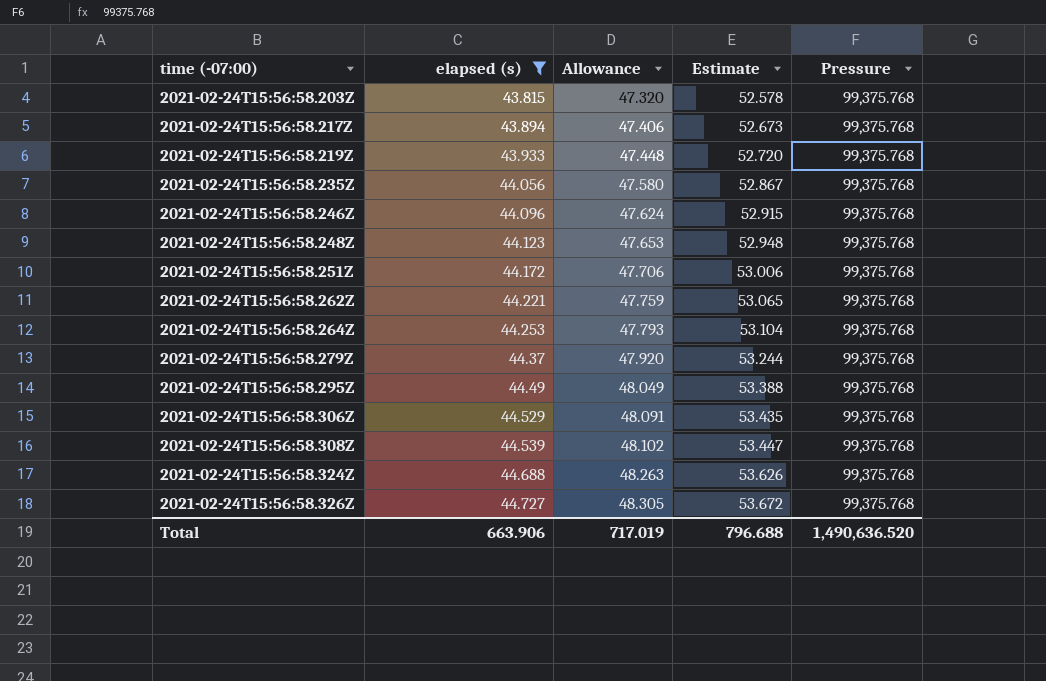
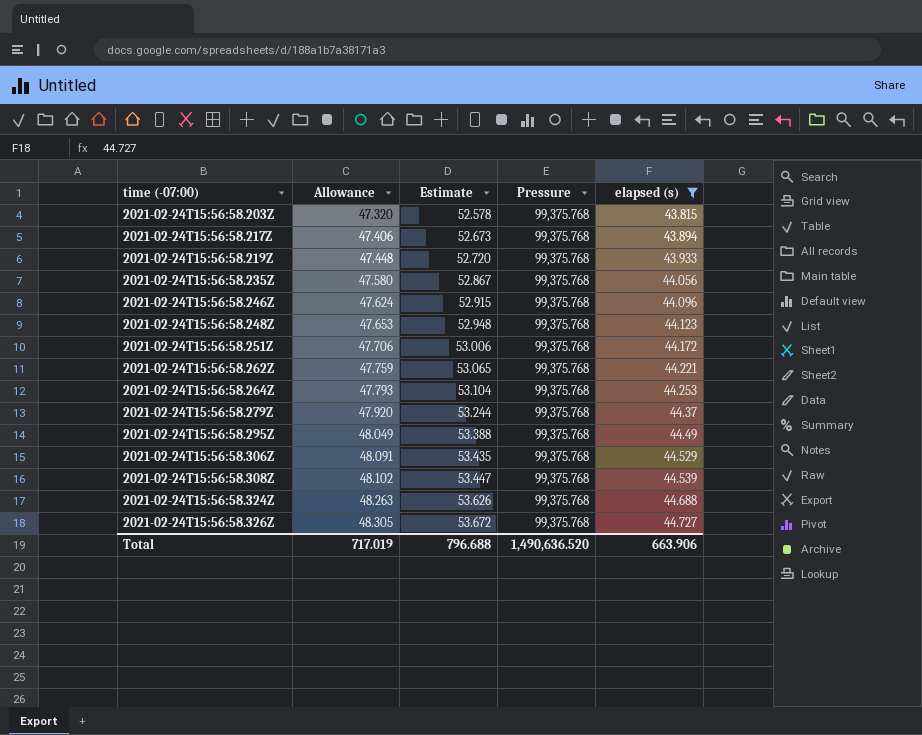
column elapsed (s) | position: 2 -> 5

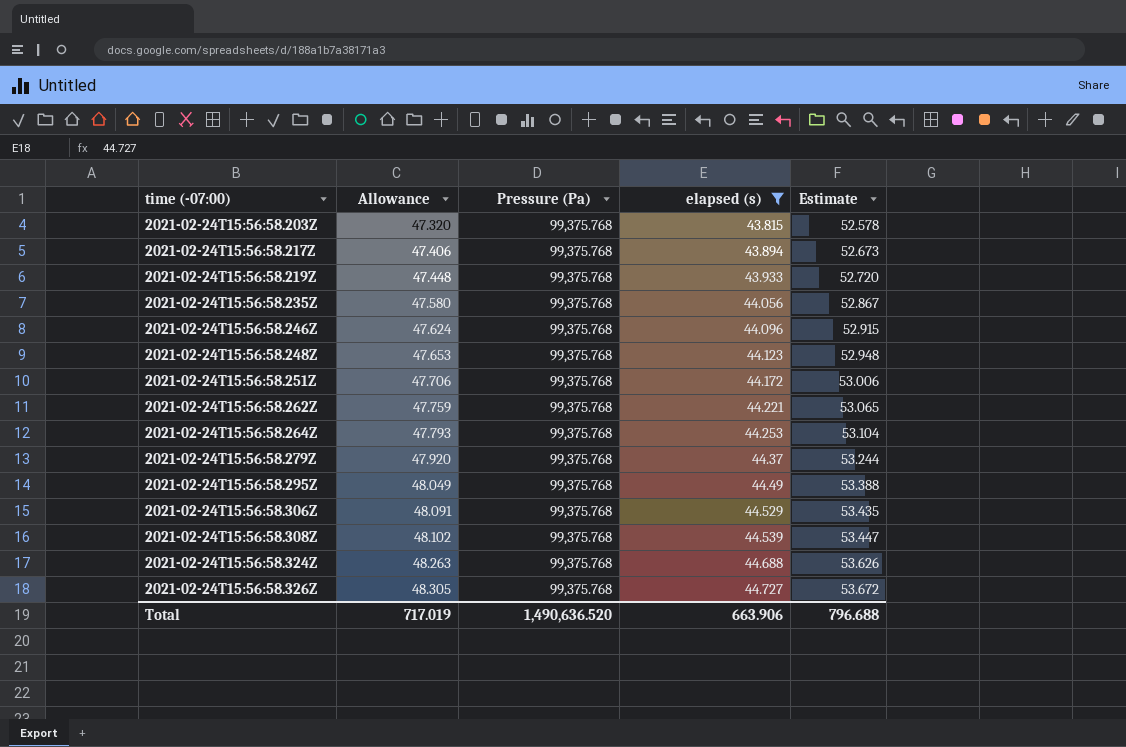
column name: Pressure -> Pressure (Pa)
column Estimate | position: 3 -> 5

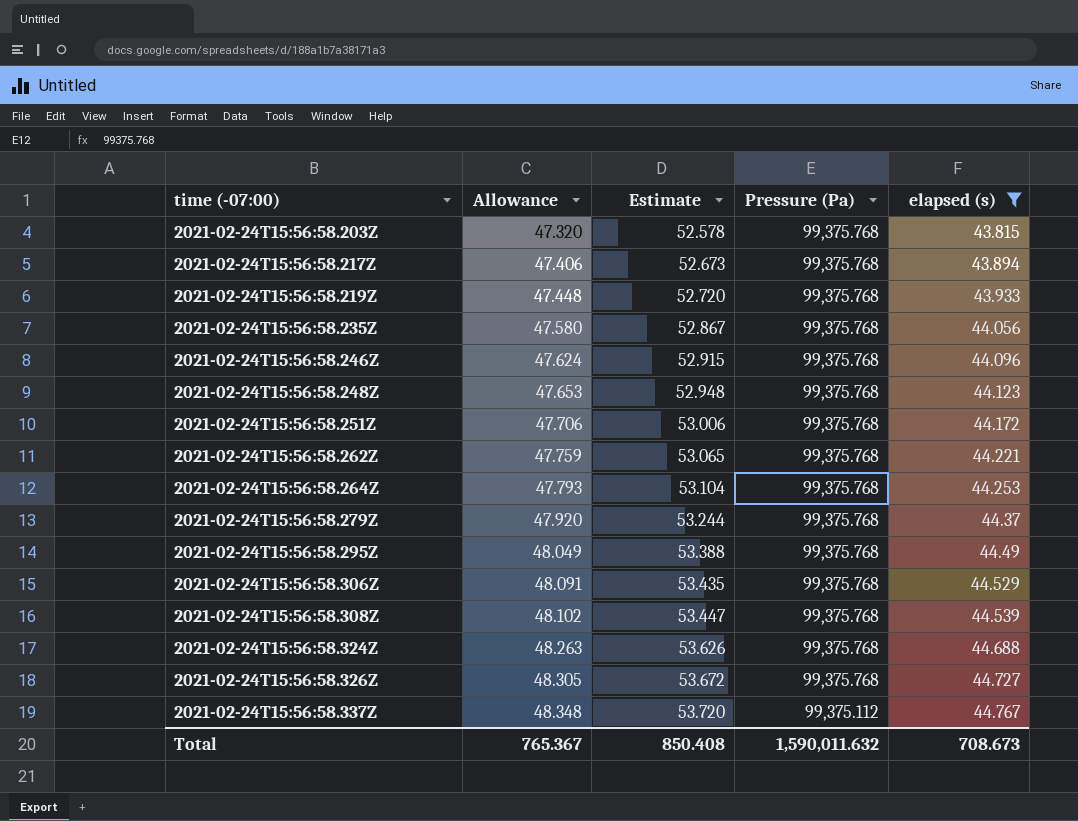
column Estimate | position: 5 -> 3
row 2021-02-24T15:56:58.337Z: none -> 48.348 | 53.720 | 99,375.112 | 44.767
Total | Allowance: 717.019 -> 765.367
Total | Estimate: 796.688 -> 850.408
Total | Pressure (Pa): 1,490,636.520 -> 1,590,011.632
Total | elapsed (s): 663.906 -> 708.673

